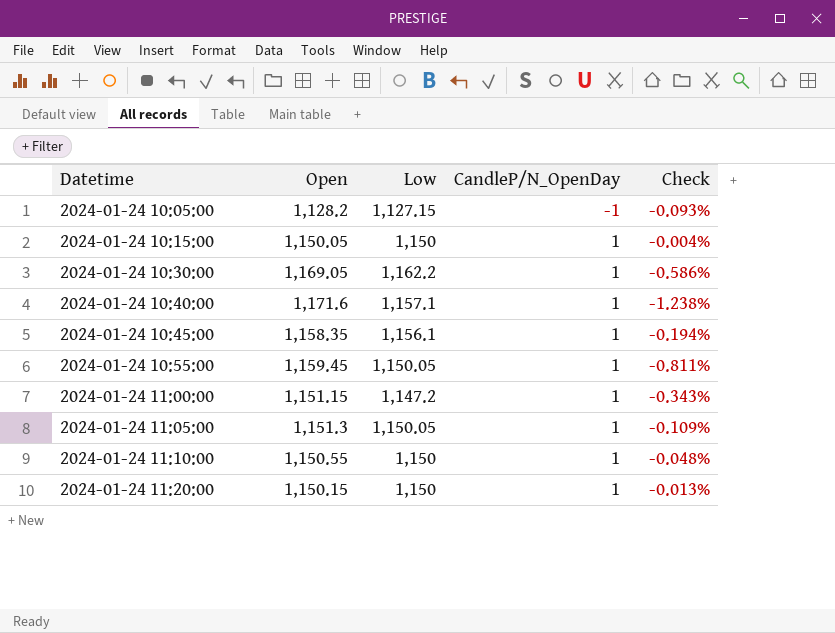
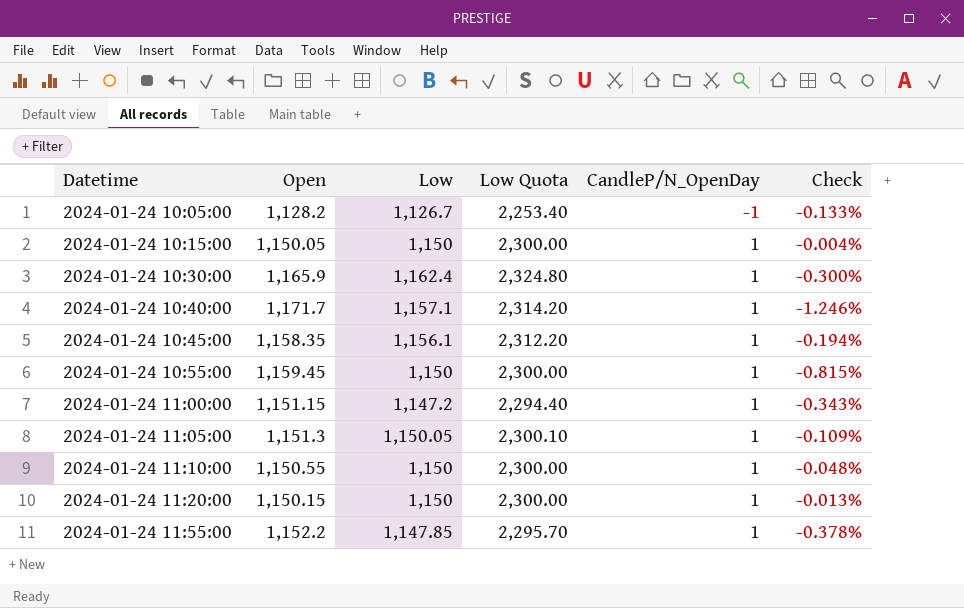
column Low Quota | formula: none -> [Low] * 2
2024-01-24 10:05:00 | Low: 1,127.15 -> 1,126.7
2024-01-24 10:05:00 | Check: -0.093% -> -0.133%
2024-01-24 10:30:00 | Open: 1,169.05 -> 1,165.9
2024-01-24 10:30:00 | Low: 1,162.2 -> 1,162.4
2024-01-24 10:30:00 | Check: -0.586% -> -0.300%
2024-01-24 10:40:00 | Open: 1,171.6 -> 1,171.7
2024-01-24 10:40:00 | Check: -1.238% -> -1.246%
2024-01-24 10:55:00 | Low: 1,150.05 -> 1,150
2024-01-24 10:55:00 | Check: -0.811% -> -0.815%
row 2024-01-24 11:55:00: none -> 1,152.2 | 1,147.85 | 2,295.70 | 1 | -0.378%

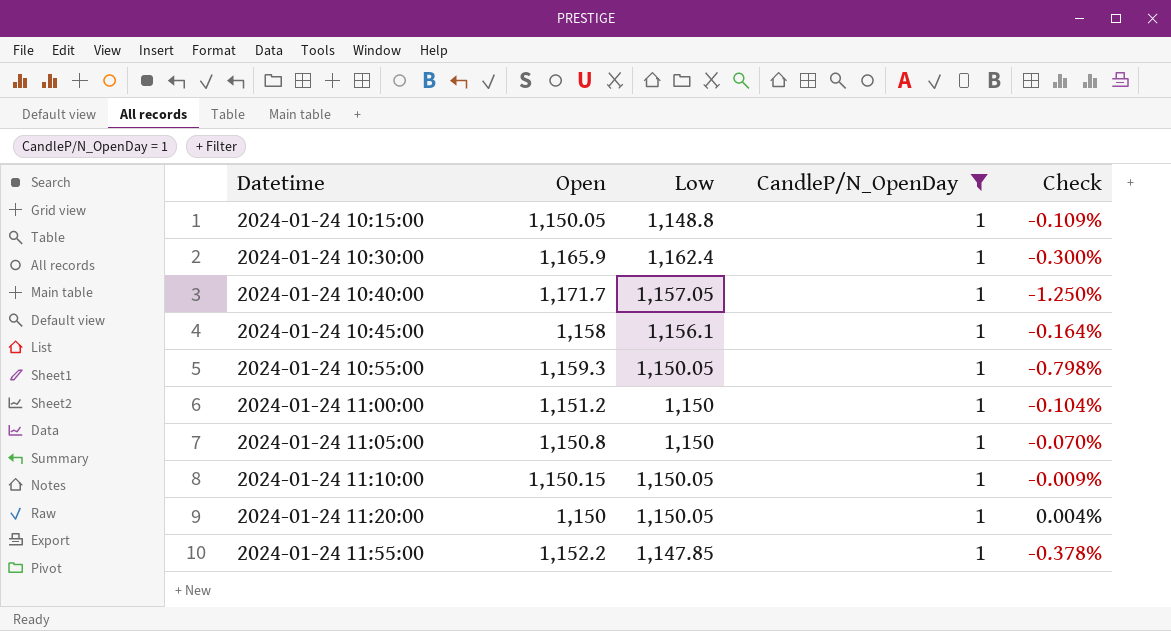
filter: none -> CandleP/N_OpenDay = 1
column Low Quota | formula: [Low] * 2 -> none
2024-01-24 10:15:00 | Low: 1,150 -> 1,148.8
2024-01-24 10:15:00 | Check: -0.004% -> -0.109%
2024-01-24 10:40:00 | Low: 1,157.1 -> 1,157.05
2024-01-24 10:40:00 | Check: -1.246% -> -1.250%
2024-01-24 10:45:00 | Open: 1,158.35 -> 1,158
2024-01-24 10:45:00 | Check: -0.194% -> -0.164%
2024-01-24 10:55:00 | Open: 1,159.45 -> 1,159.3
2024-01-24 10:55:00 | Low: 1,150 -> 1,150.05
2024-01-24 10:55:00 | Check: -0.815% -> -0.798%
2024-01-24 11:00:00 | Open: 1,151.15 -> 1,151.2
2024-01-24 11:00:00 | Low: 1,147.2 -> 1,150
2024-01-24 11:00:00 | Check: -0.343% -> -0.104%
2024-01-24 11:05:00 | Open: 1,151.3 -> 1,150.8
2024-01-24 11:05:00 | Low: 1,150.05 -> 1,150
2024-01-24 11:05:00 | Check: -0.109% -> -0.070%
2024-01-24 11:10:00 | Open: 1,150.55 -> 1,150.15
2024-01-24 11:10:00 | Low: 1,150 -> 1,150.05
2024-01-24 11:10:00 | Check: -0.048% -> -0.009%
2024-01-24 11:20:00 | Open: 1,150.15 -> 1,150
2024-01-24 11:20:00 | Low: 1,150 -> 1,150.05
2024-01-24 11:20:00 | Check: -0.013% -> 0.004%

